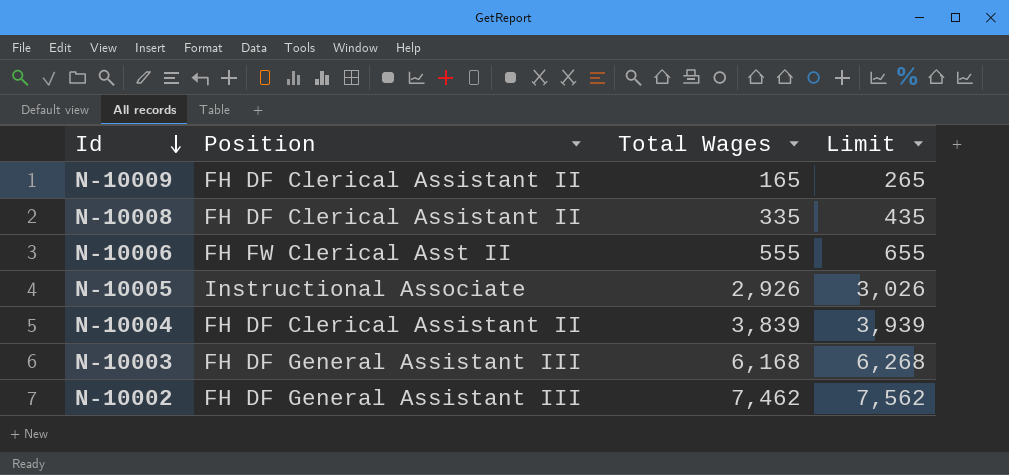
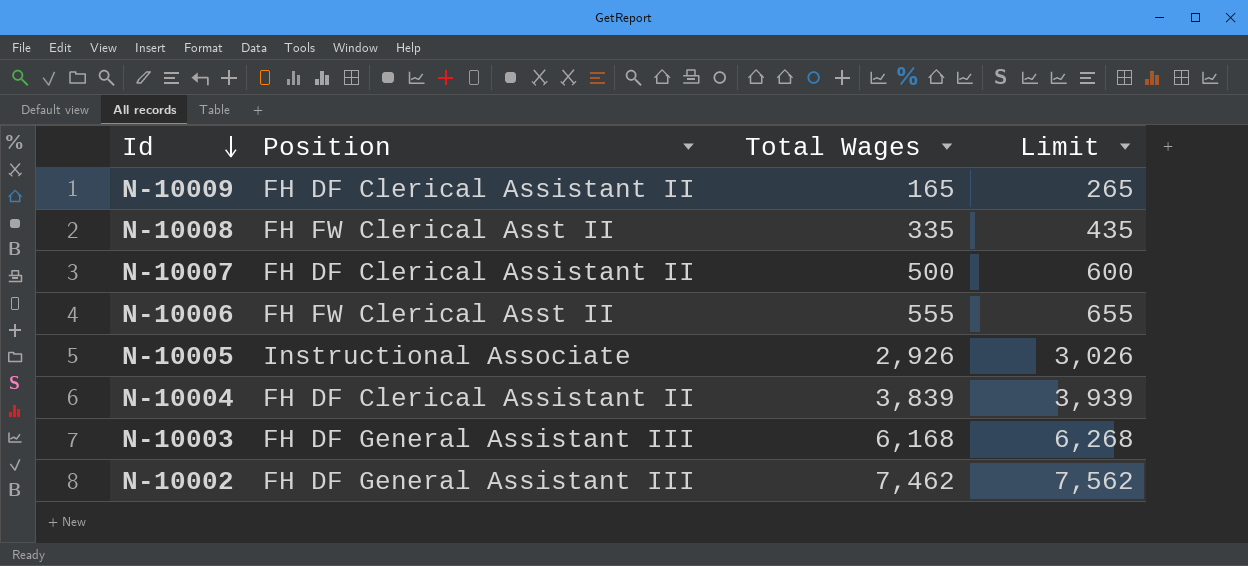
N-10008 | Position: FH DF Clerical Assistant II -> FH FW Clerical Asst II
row N-10007: none -> FH DF Clerical Assistant II | 500 | 600

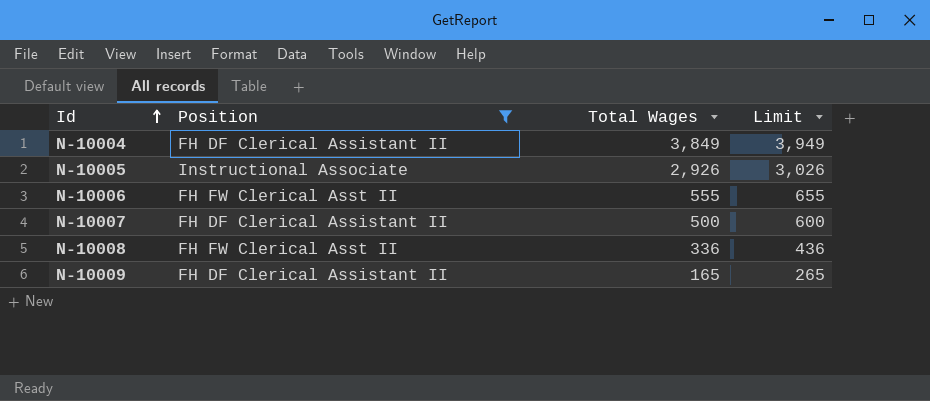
filter: none -> Position != FH DF General Assistant III
row order: Id descending -> Id ascending
N-10004 | Total Wages: 3,839 -> 3,849
N-10004 | Limit: 3,939 -> 3,949
N-10008 | Total Wages: 335 -> 336
N-10008 | Limit: 435 -> 436

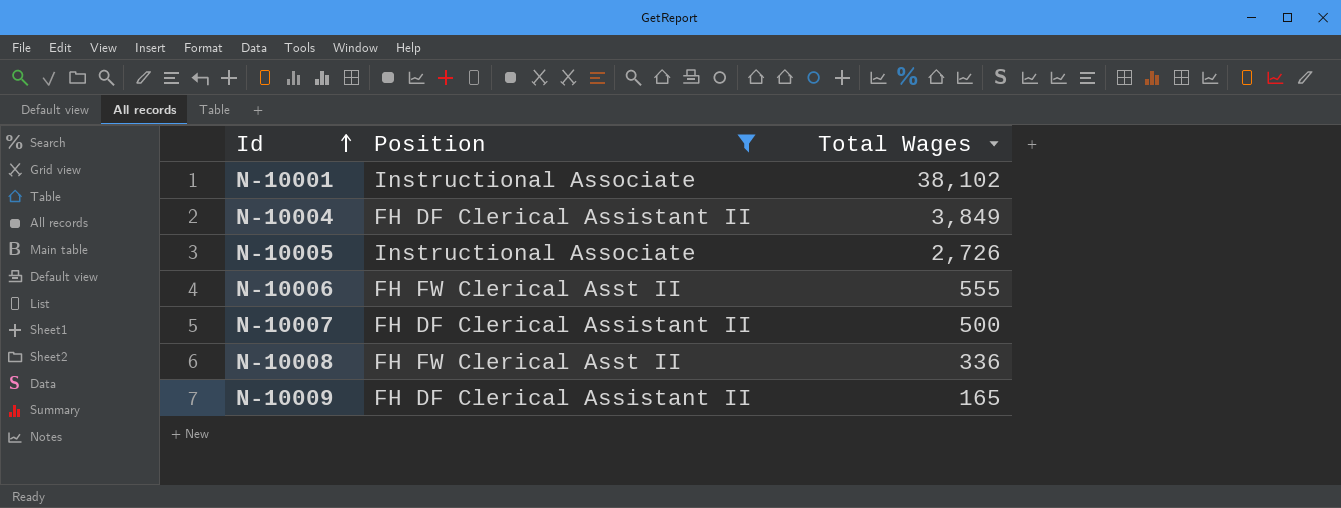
column Limit | formula: [Total Wages] + 100 -> none
row N-10001: none -> Instructional Associate | 38,102
N-10005 | Total Wages: 2,926 -> 2,726

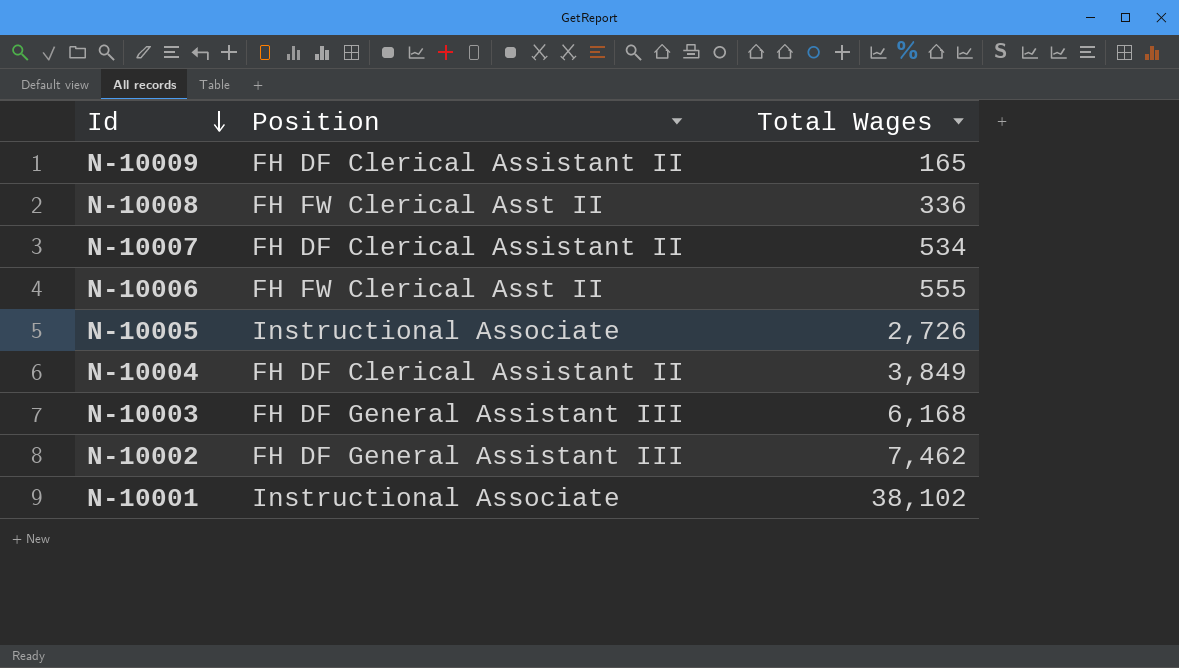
filter: Position != FH DF General Assistant III -> none
row order: Id ascending -> Id descending
N-10007 | Total Wages: 500 -> 534

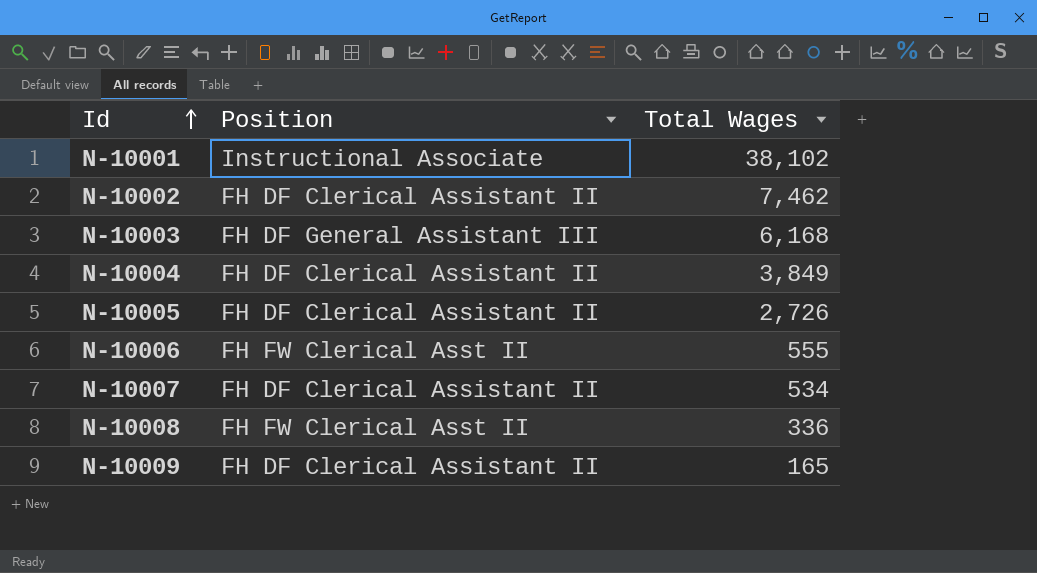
row order: Id descending -> Id ascending
N-10002 | Position: FH DF General Assistant III -> FH DF Clerical Assistant II
N-10005 | Position: Instructional Associate -> FH DF Clerical Assistant II

